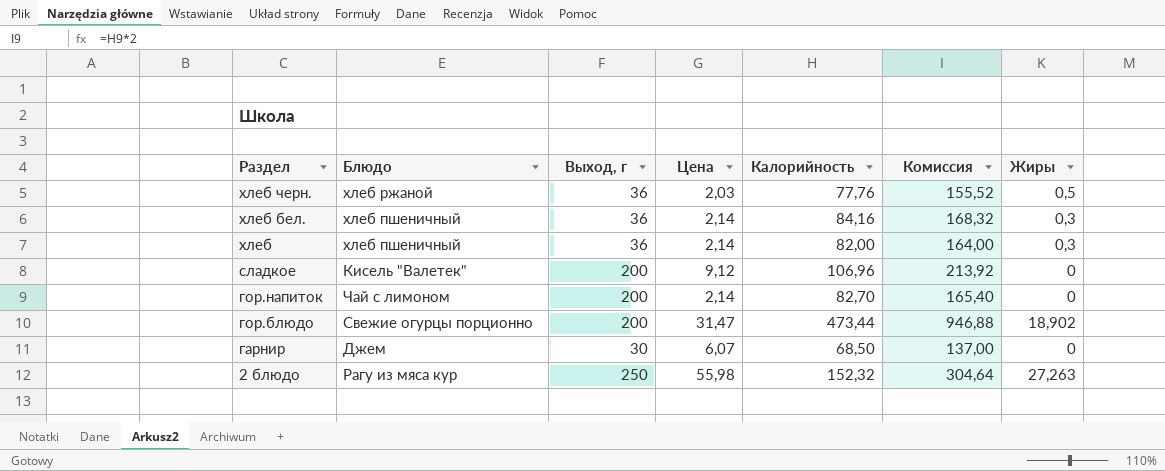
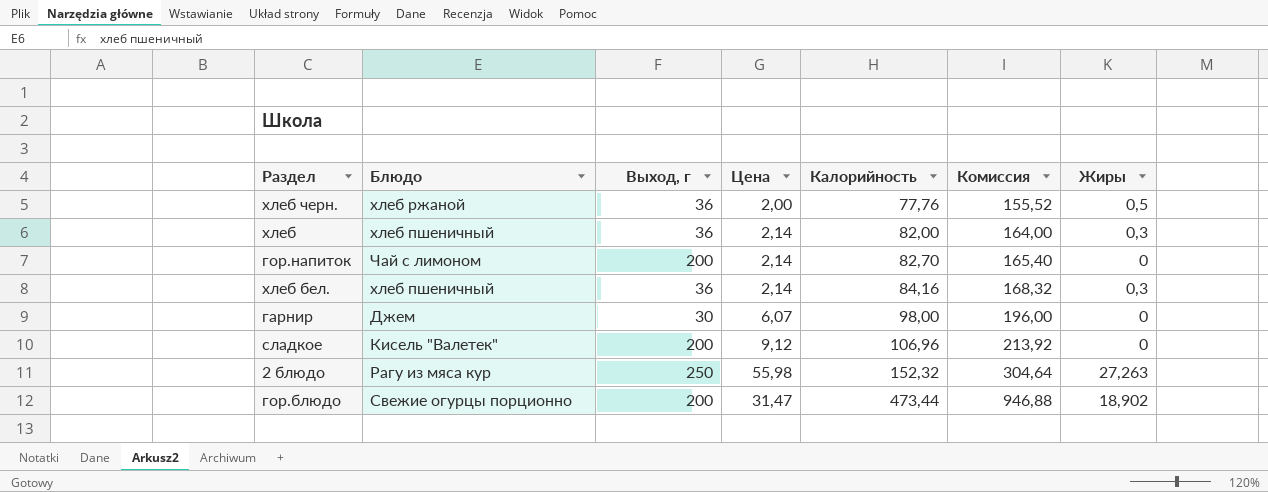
row order: Раздел descending -> Калорийность ascending
хлеб черн. | Цена: 2,03 -> 2,00
гарнир | Калорийность: 68,50 -> 98,00
гарнир | Комиссия: 137,00 -> 196,00

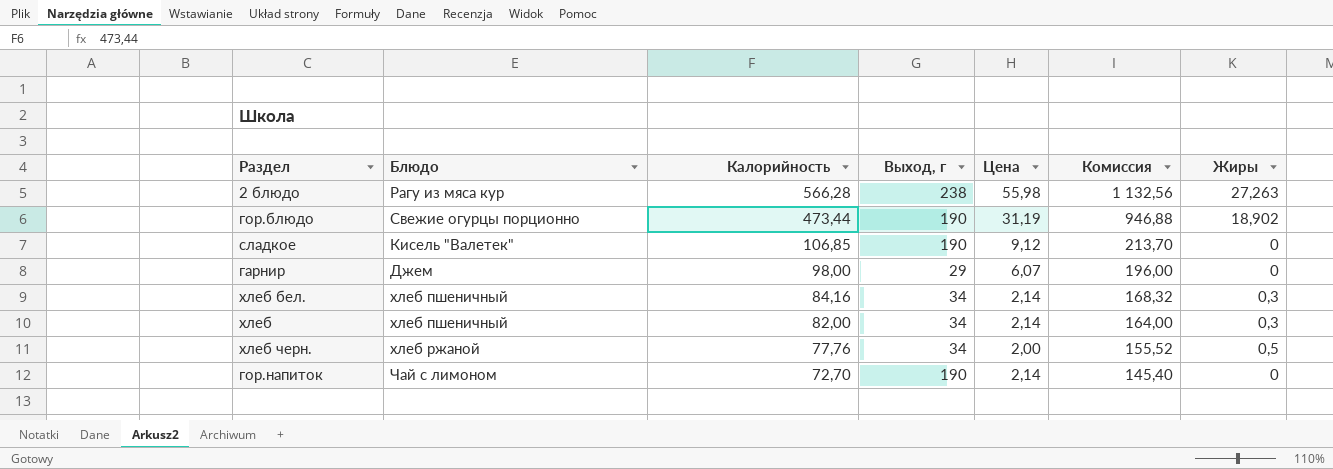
row order: Калорийность ascending -> Калорийность descending
column Калорийность | position: 5 -> 3
2 блюдо | Калорийность: 152,32 -> 566,28
2 блюдо | Выход, г: 250 -> 238
2 блюдо | Комиссия: 304,64 -> 1 132,56
гор.блюдо | Выход, г: 200 -> 190
гор.блюдо | Цена: 31,47 -> 31,19
сладкое | Калорийность: 106,96 -> 106,85
сладкое | Выход, г: 200 -> 190
сладкое | Комиссия: 213,92 -> 213,70
гарнир | Выход, г: 30 -> 29
хлеб бел. | Выход, г: 36 -> 34
хлеб | Выход, г: 36 -> 34
хлеб черн. | Выход, г: 36 -> 34
гор.напиток | Калорийность: 82,70 -> 72,70
гор.напиток | Выход, г: 200 -> 190
гор.напиток | Комиссия: 165,40 -> 145,40

